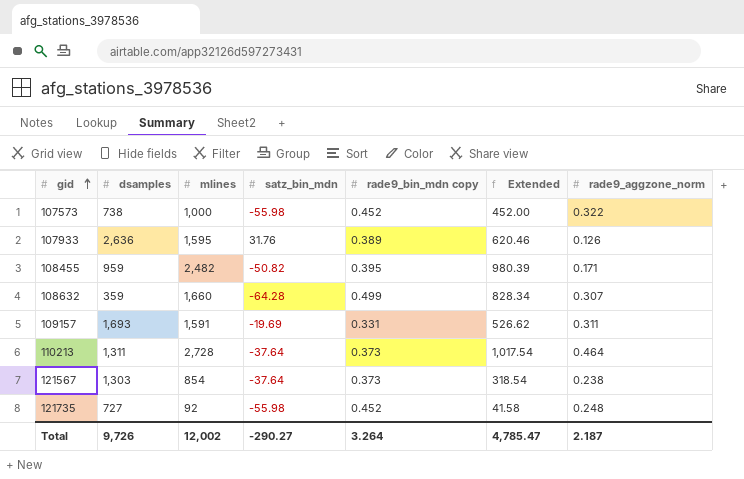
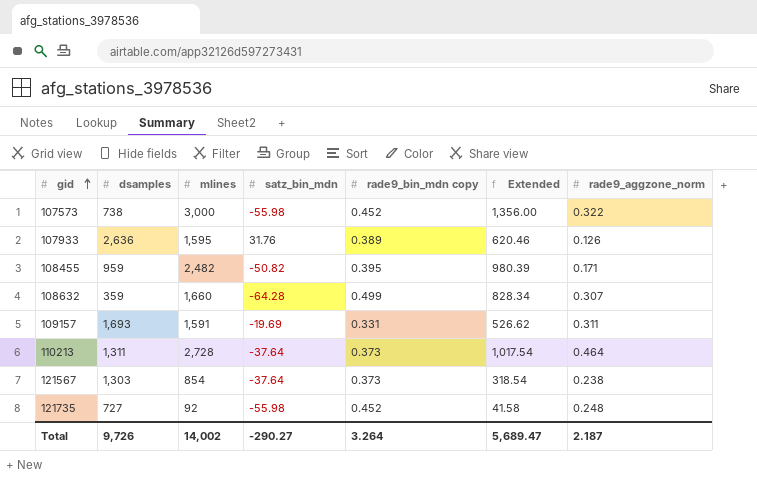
107573 | mlines: 1,000 -> 3,000
107573 | Extended: 452.00 -> 1,356.00
Total | mlines: 12,002 -> 14,002
Total | Extended: 4,785.47 -> 5,689.47

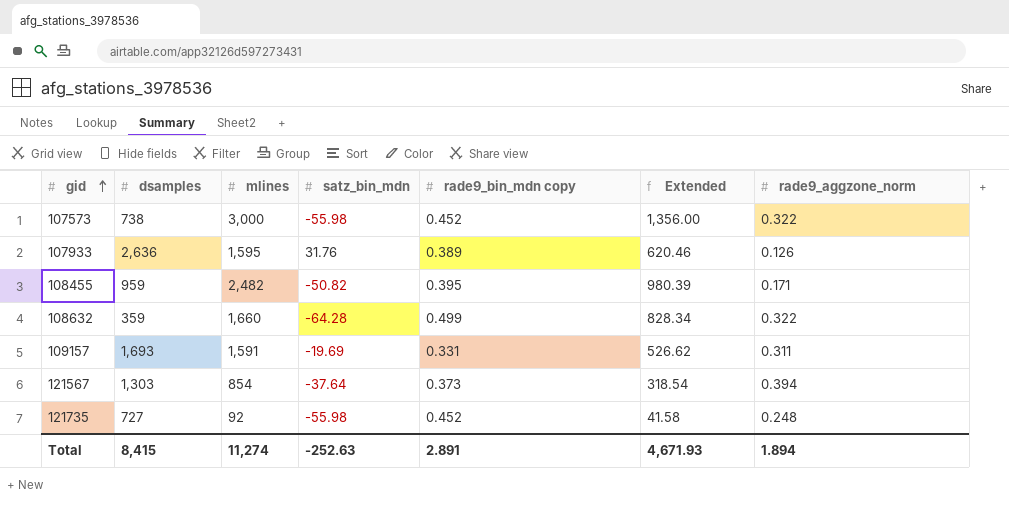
row 110213: 1,311 | 2,728 | -37.64 | 0.373 | 1,017.54 | 0.464 -> none
108632 | rade9_aggzone_norm: 0.307 -> 0.322
121567 | rade9_aggzone_norm: 0.238 -> 0.394
Total | dsamples: 9,726 -> 8,415
Total | mlines: 14,002 -> 11,274
Total | satz_bin_mdn: -290.27 -> -252.63
Total | rade9_bin_mdn copy: 3.264 -> 2.891
Total | Extended: 5,689.47 -> 4,671.93
Total | rade9_aggzone_norm: 2.187 -> 1.894

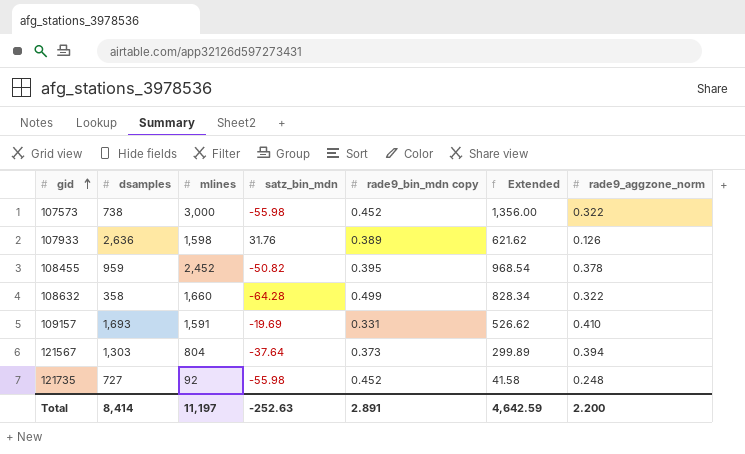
107933 | mlines: 1,595 -> 1,598
107933 | Extended: 620.46 -> 621.62
108455 | mlines: 2,482 -> 2,452
108455 | Extended: 980.39 -> 968.54
108455 | rade9_aggzone_norm: 0.171 -> 0.378
108632 | dsamples: 359 -> 358
109157 | rade9_aggzone_norm: 0.311 -> 0.410
121567 | mlines: 854 -> 804
121567 | Extended: 318.54 -> 299.89
Total | dsamples: 8,415 -> 8,414
Total | mlines: 11,274 -> 11,197
Total | Extended: 4,671.93 -> 4,642.59
Total | rade9_aggzone_norm: 1.894 -> 2.200

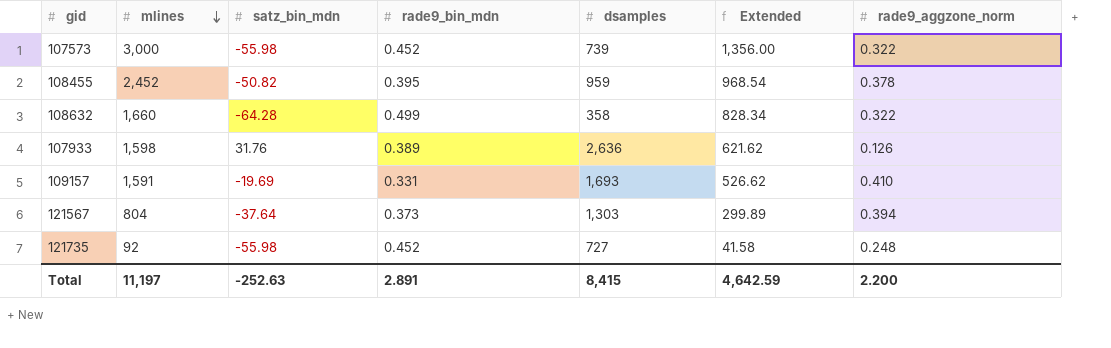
row order: gid ascending -> mlines descending
column name: rade9_bin_mdn copy -> rade9_bin_mdn
column dsamples | position: 2 -> 5
107573 | dsamples: 738 -> 739
Total | dsamples: 8,414 -> 8,415

